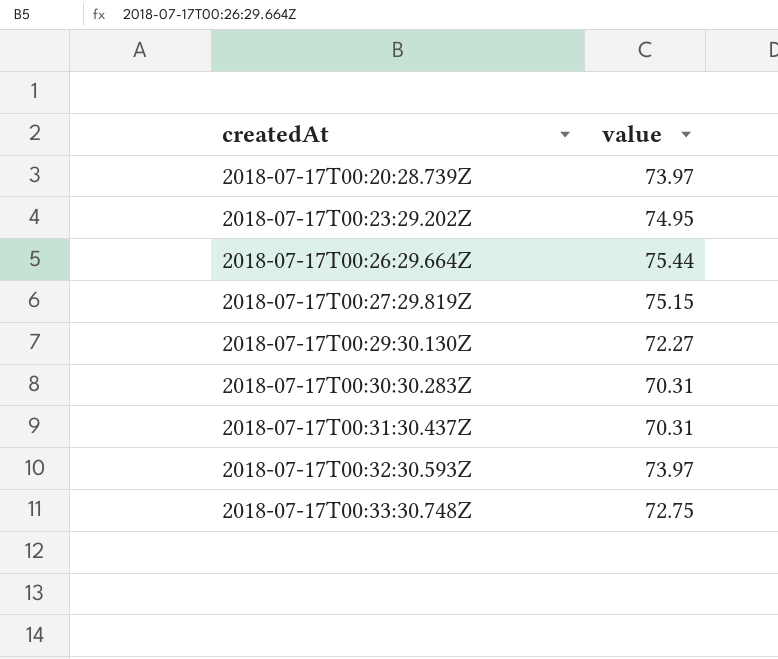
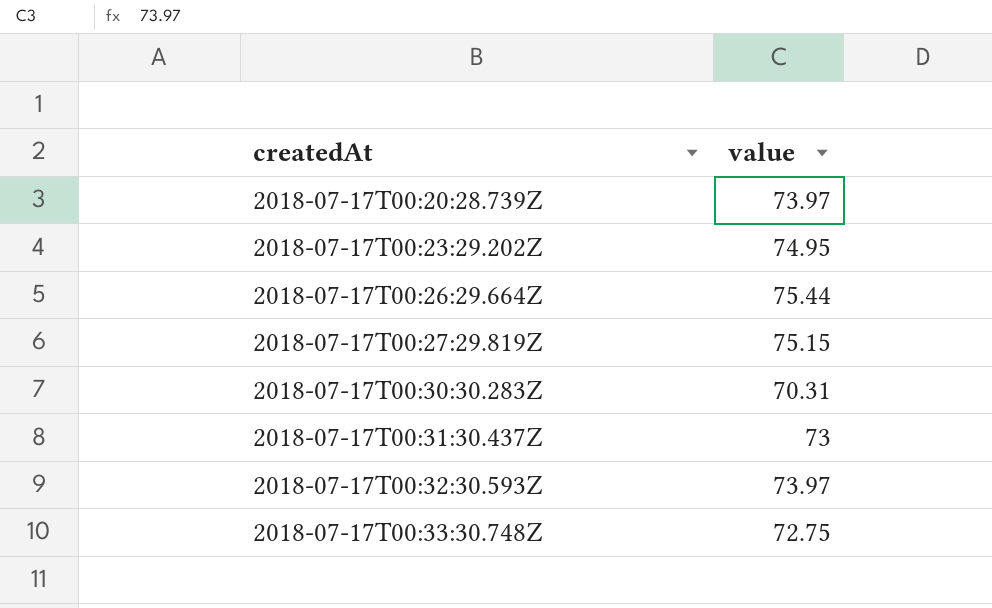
row 2018-07-17T00:29:30.130Z: 72.27 -> none
2018-07-17T00:31:30.437Z | value: 70.31 -> 73

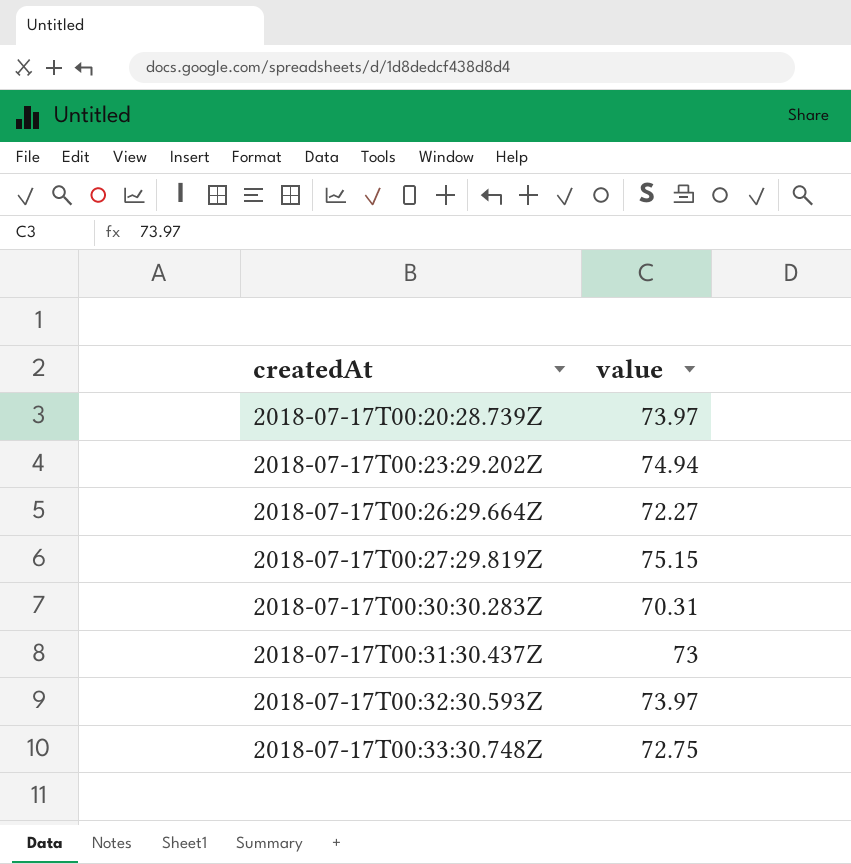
2018-07-17T00:23:29.202Z | value: 74.95 -> 74.94
2018-07-17T00:26:29.664Z | value: 75.44 -> 72.27

